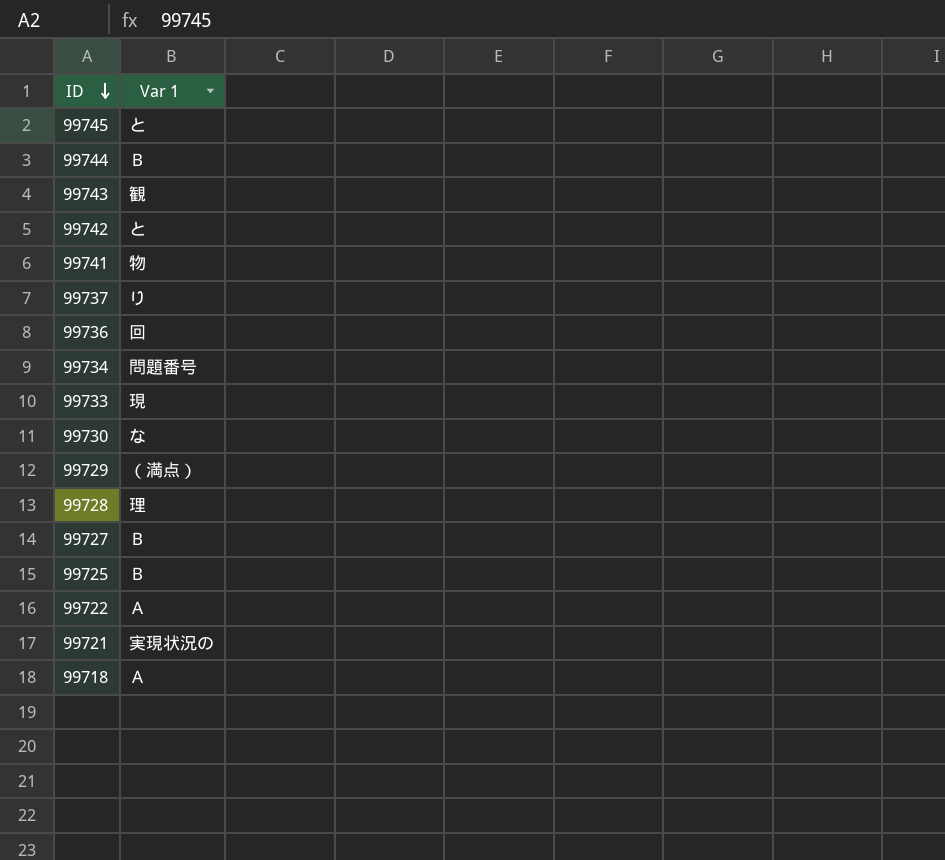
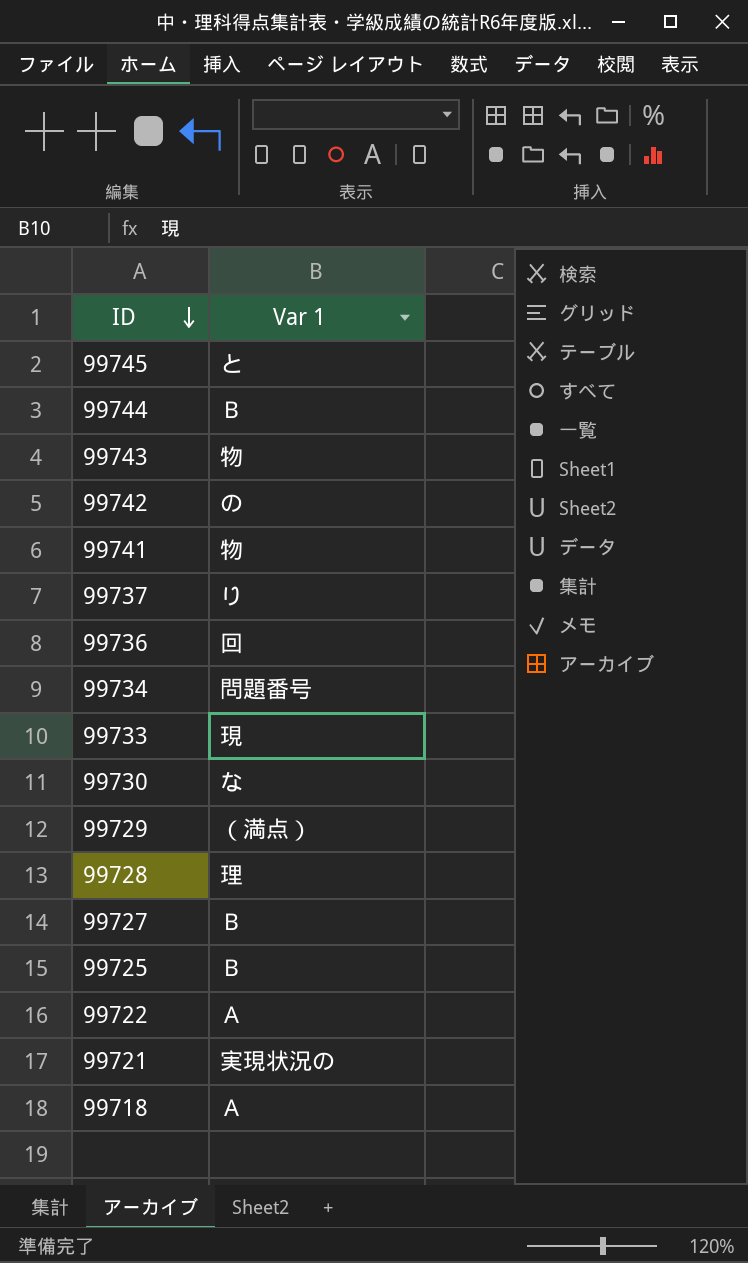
99743 | Var 1: 観 -> 物
99742 | Var 1: と -> の

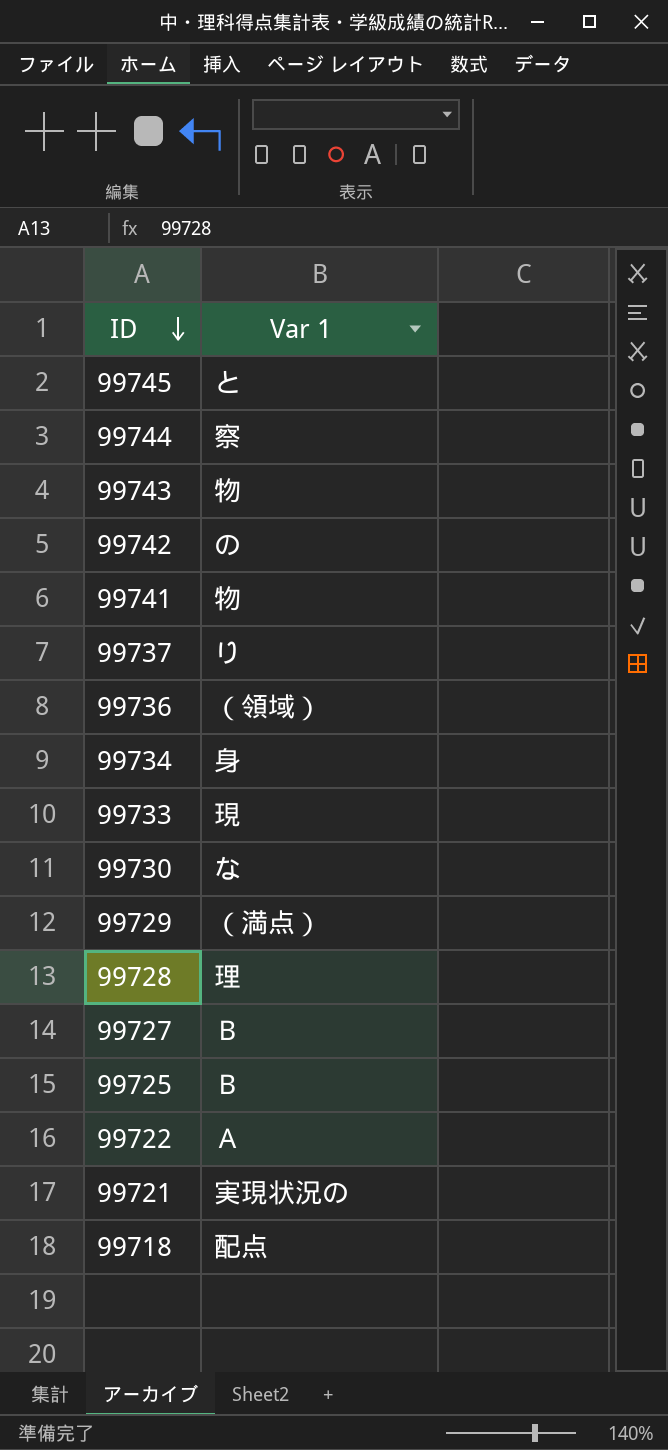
99744 | Var 1: Ｂ -> 察
99736 | Var 1: 回 -> （領域）
99734 | Var 1: 問題番号 -> 身
99718 | Var 1: Ａ -> 配点

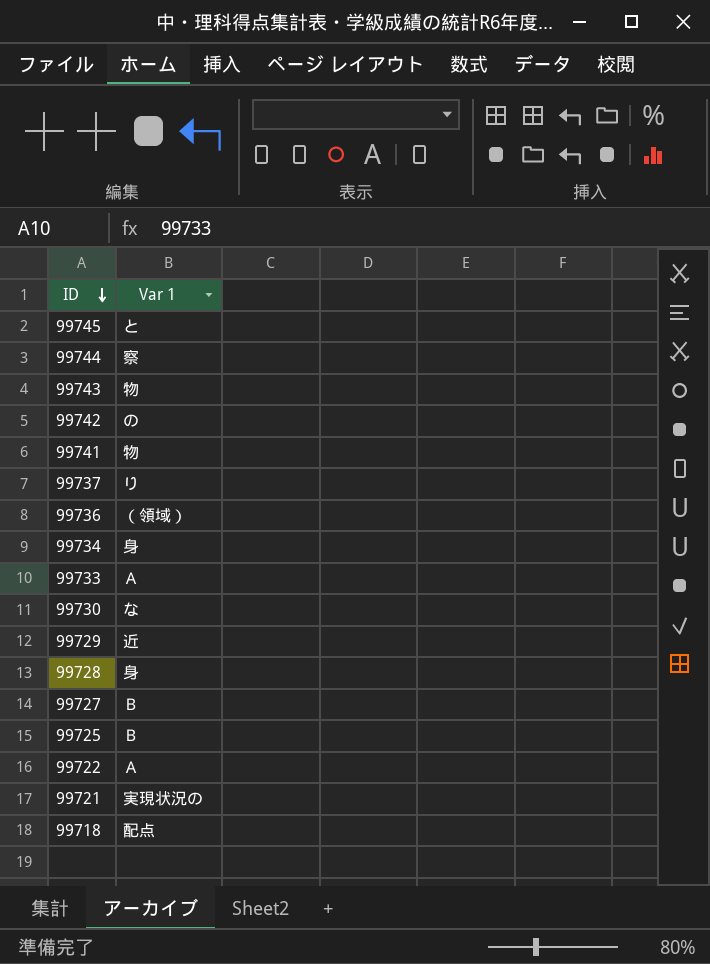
99733 | Var 1: 現 -> Ａ
99729 | Var 1: （満点） -> 近
99728 | Var 1: 理 -> 身

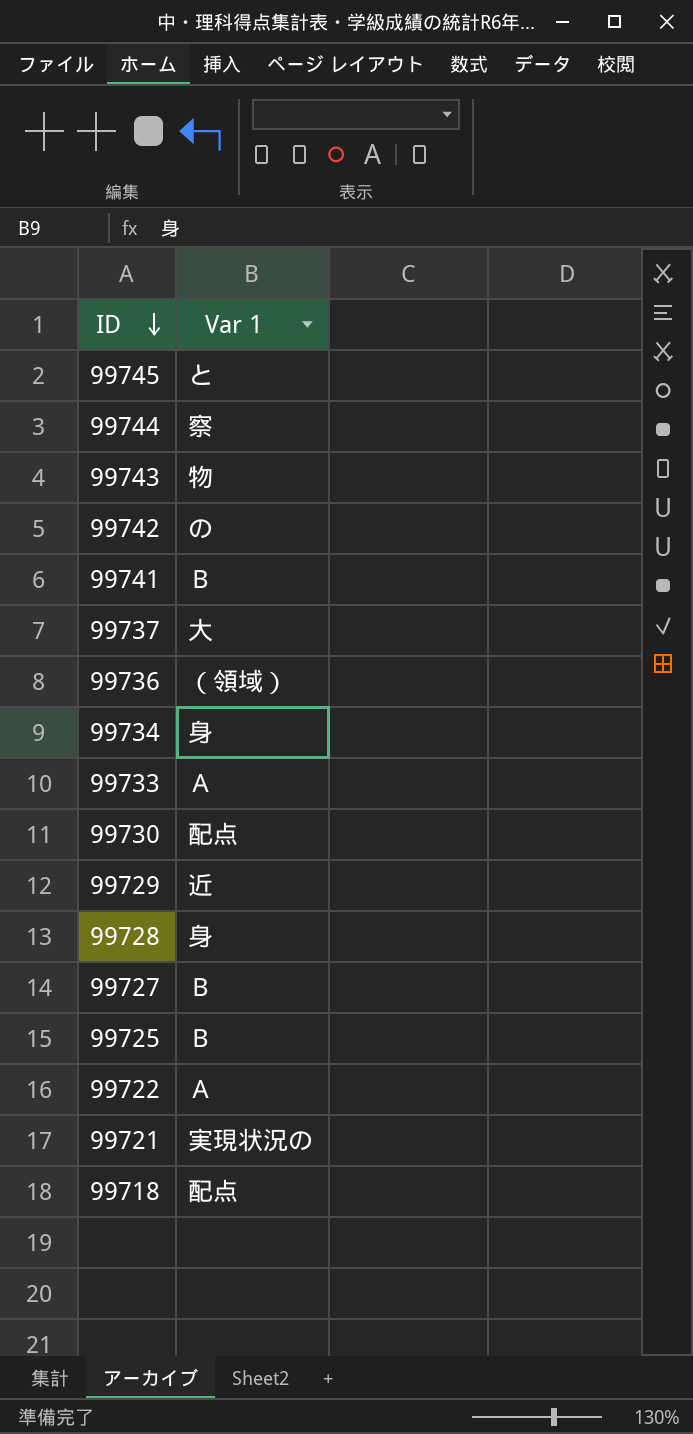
99741 | Var 1: 物 -> Ｂ
99737 | Var 1: り -> 大
99730 | Var 1: な -> 配点

